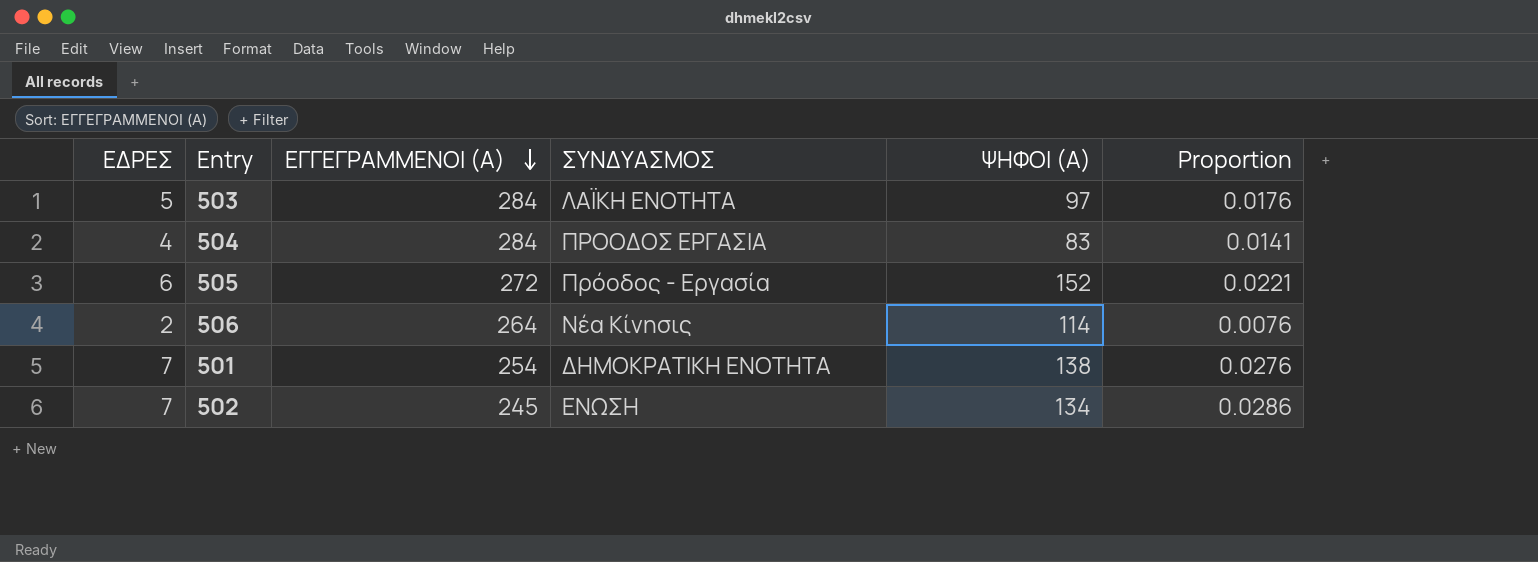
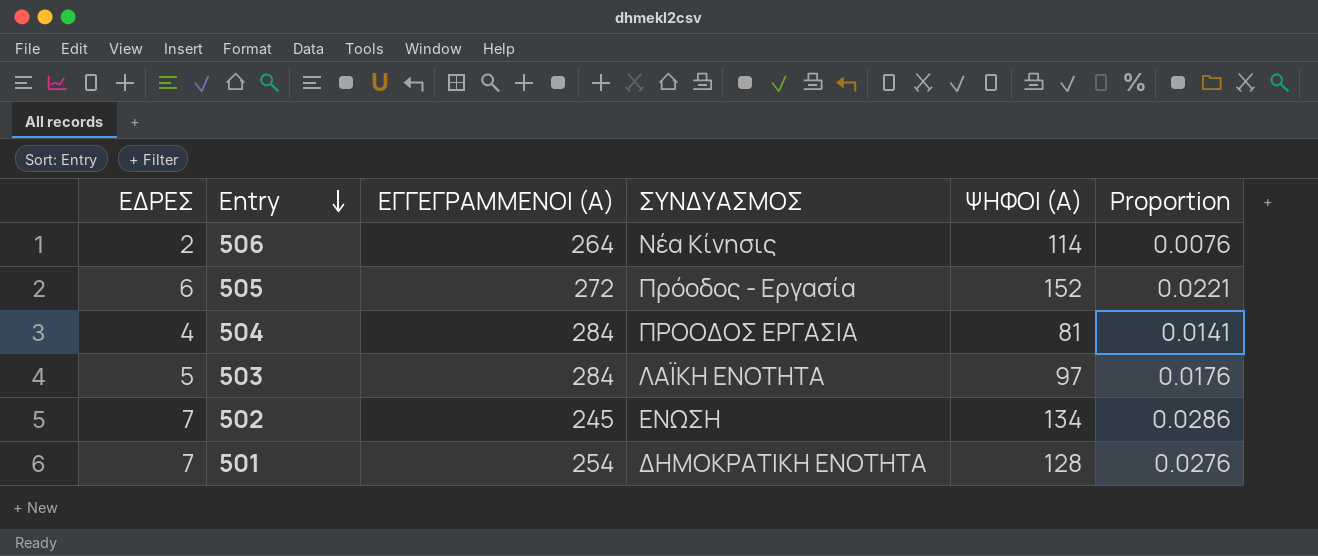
row order: ΕΓΓΕΓΡΑΜΜΕΝΟΙ (Α) descending -> Entry descending
504 | ΨΗΦΟΙ (Α): 83 -> 81
501 | ΨΗΦΟΙ (Α): 138 -> 128

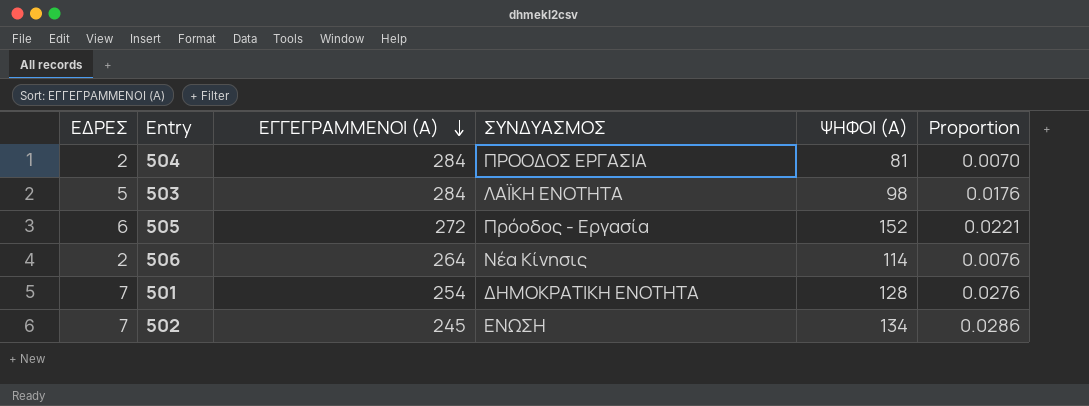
row order: Entry descending -> ΕΓΓΕΓΡΑΜΜΕΝΟΙ (Α) descending
504 | ΕΔΡΕΣ: 4 -> 2
504 | Proportion: 0.0141 -> 0.0070
503 | ΨΗΦΟΙ (Α): 97 -> 98

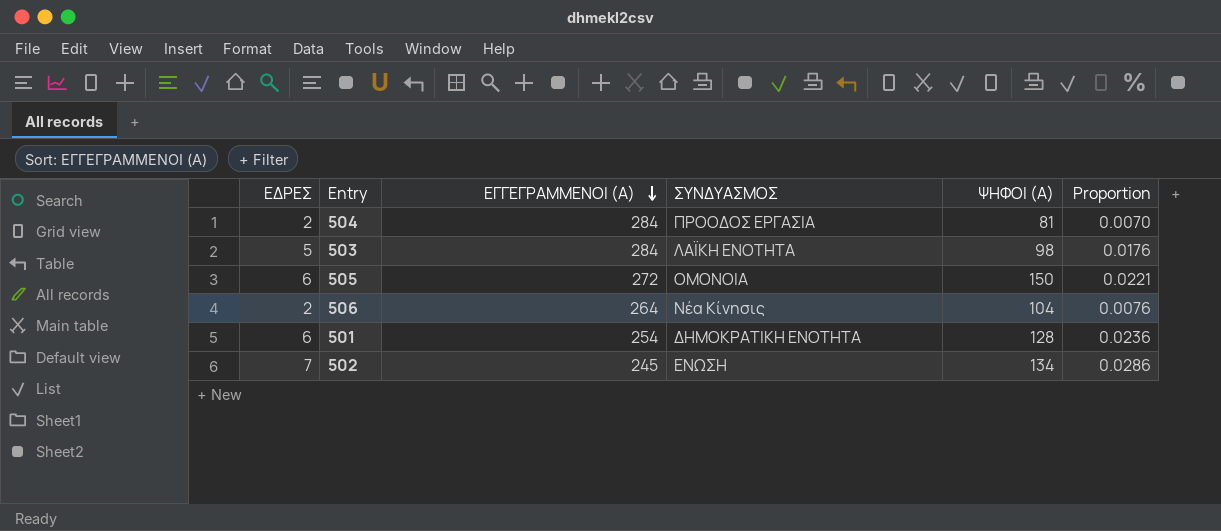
505 | ΣΥΝΔΥΑΣΜΟΣ: Πρόοδος - Εργασία -> ΟΜΟΝΟΙΑ
505 | ΨΗΦΟΙ (Α): 152 -> 150
506 | ΨΗΦΟΙ (Α): 114 -> 104
501 | ΕΔΡΕΣ: 7 -> 6
501 | Proportion: 0.0276 -> 0.0236

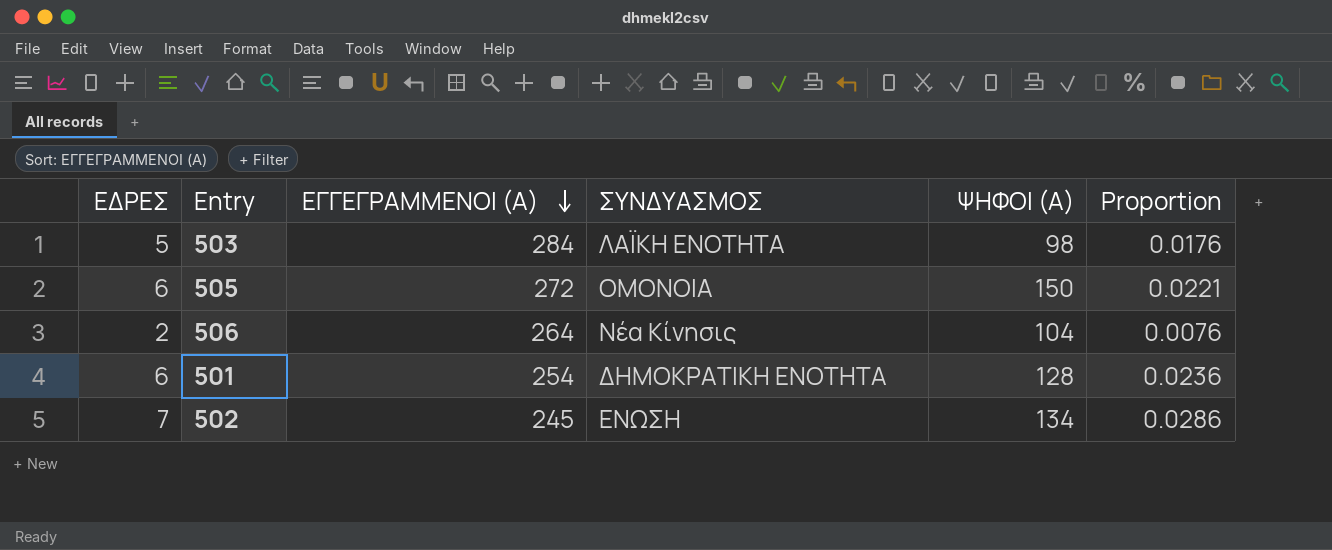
row 504: 2 | 284 | ΠΡΟΟΔΟΣ ΕΡΓΑΣΙΑ | 81 | 0.0070 -> none

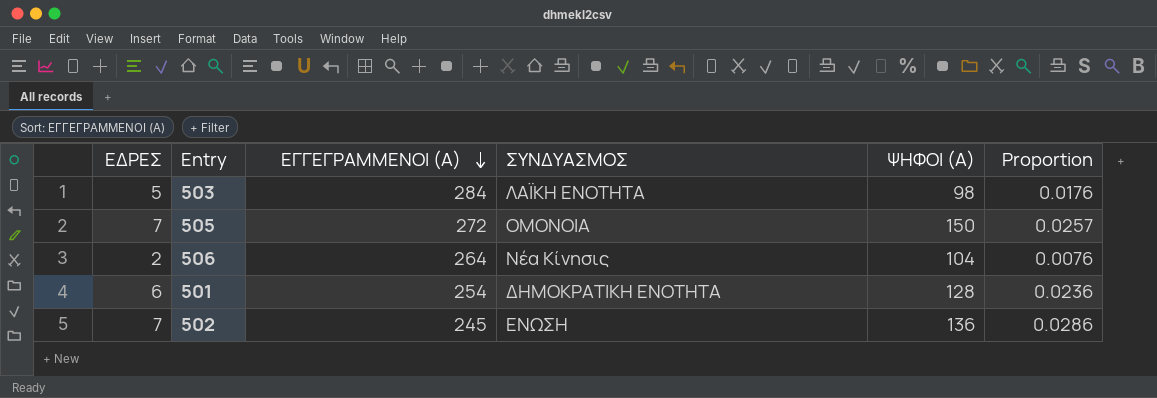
505 | ΕΔΡΕΣ: 6 -> 7
505 | Proportion: 0.0221 -> 0.0257
502 | ΨΗΦΟΙ (Α): 134 -> 136

